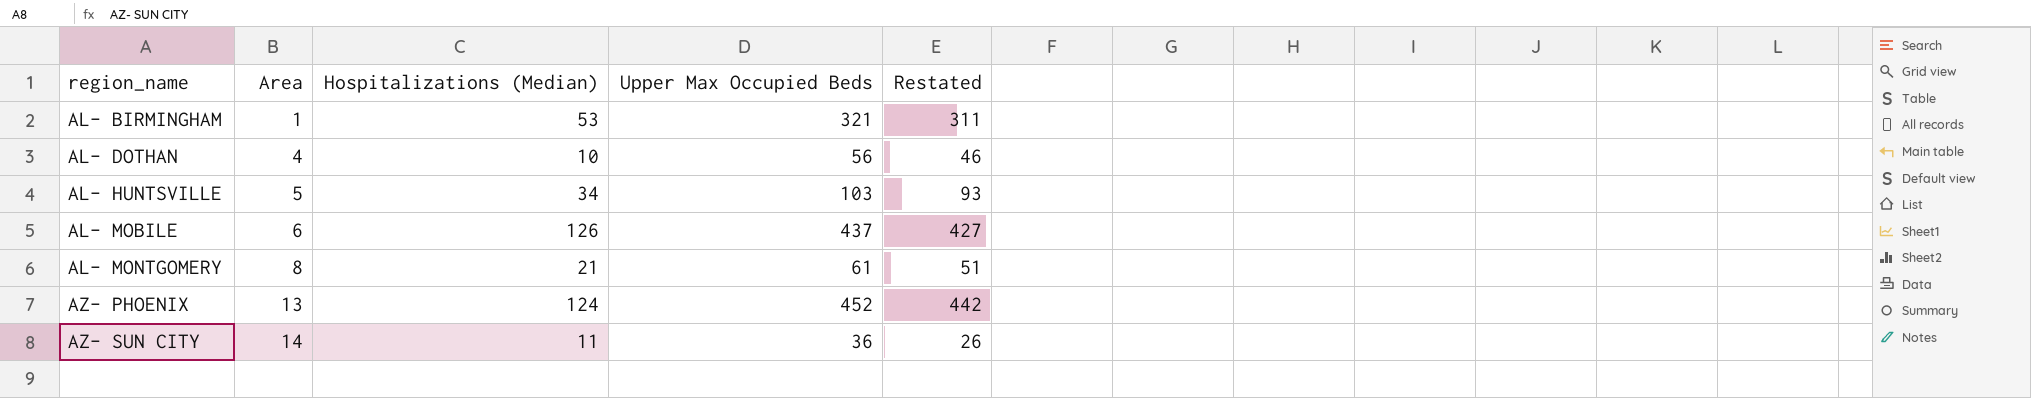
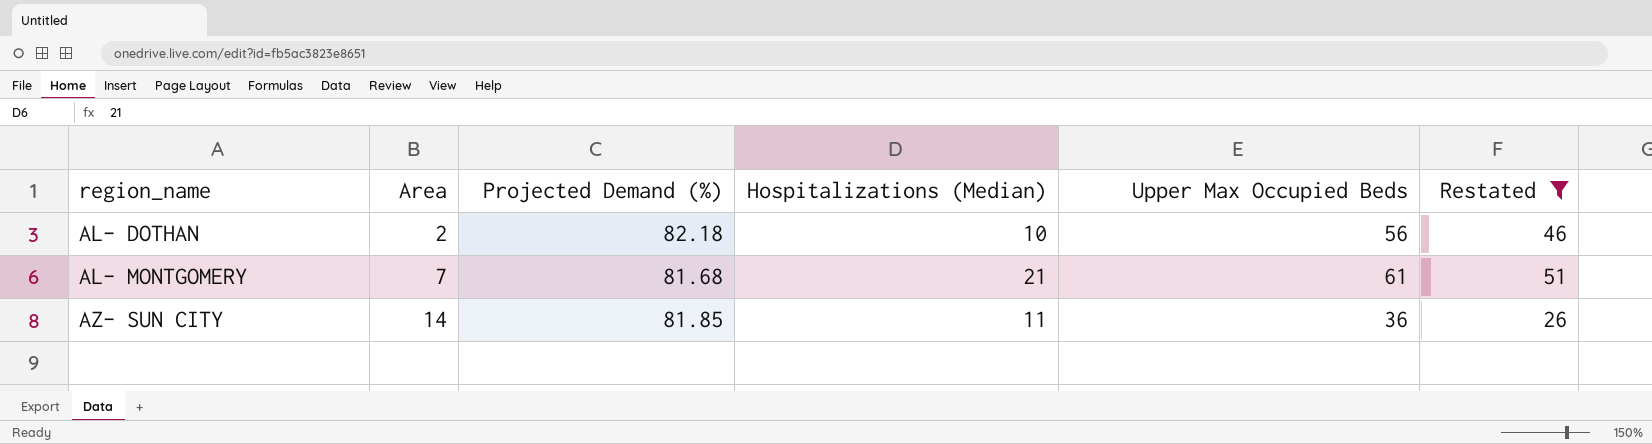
filter: none -> Restated <= 51
column Projected Demand (%) | position: none -> 3
AL- DOTHAN | Area: 4 -> 2
AL- MONTGOMERY | Area: 8 -> 7

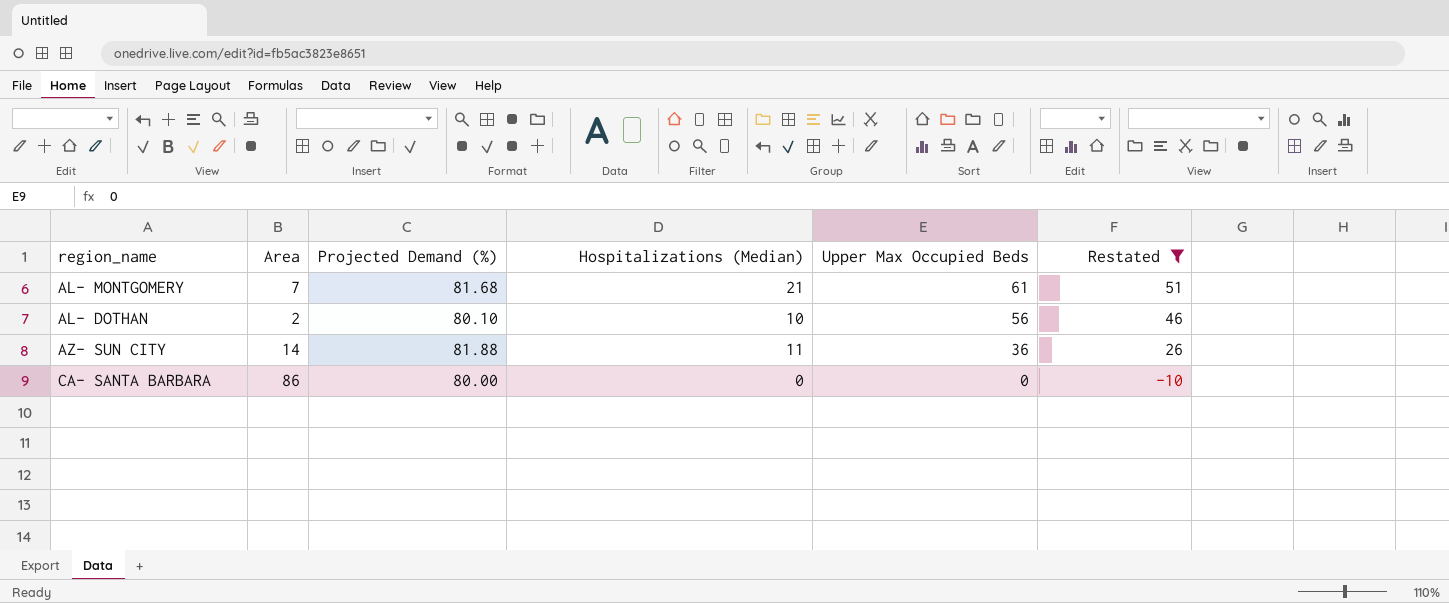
row order: region_name ascending -> Upper Max Occupied Beds descending
AL- DOTHAN | Projected Demand (%): 82.18 -> 80.10
AZ- SUN CITY | Projected Demand (%): 81.85 -> 81.88
row CA- SANTA BARBARA: none -> 86 | 80.00 | 0 | 0 | -10

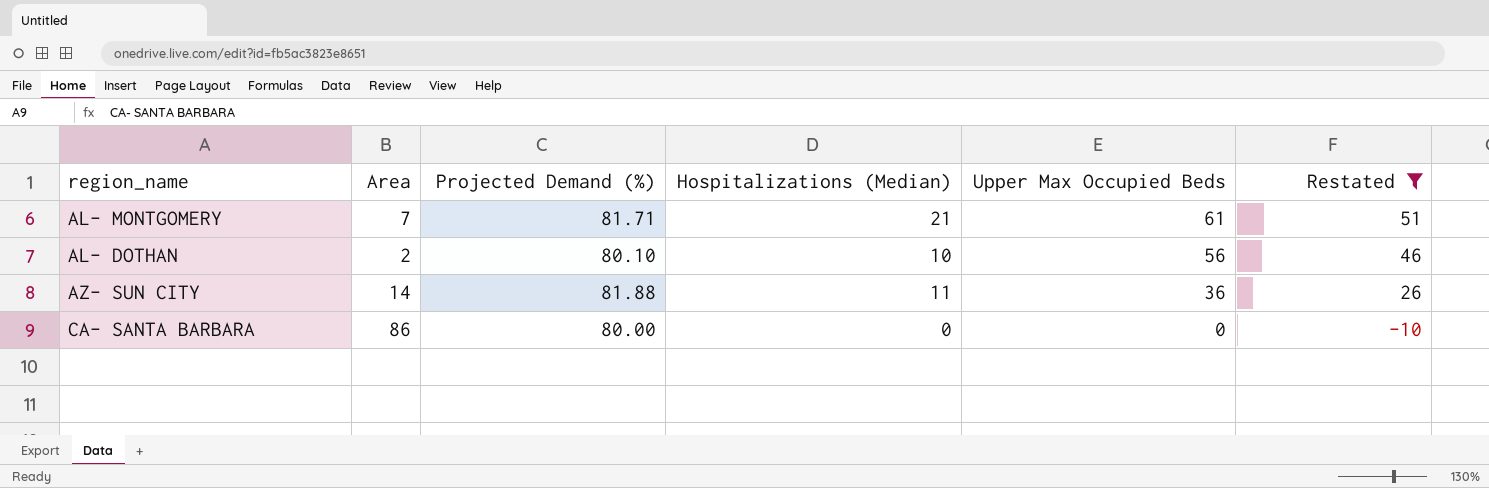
AL- MONTGOMERY | Projected Demand (%): 81.68 -> 81.71

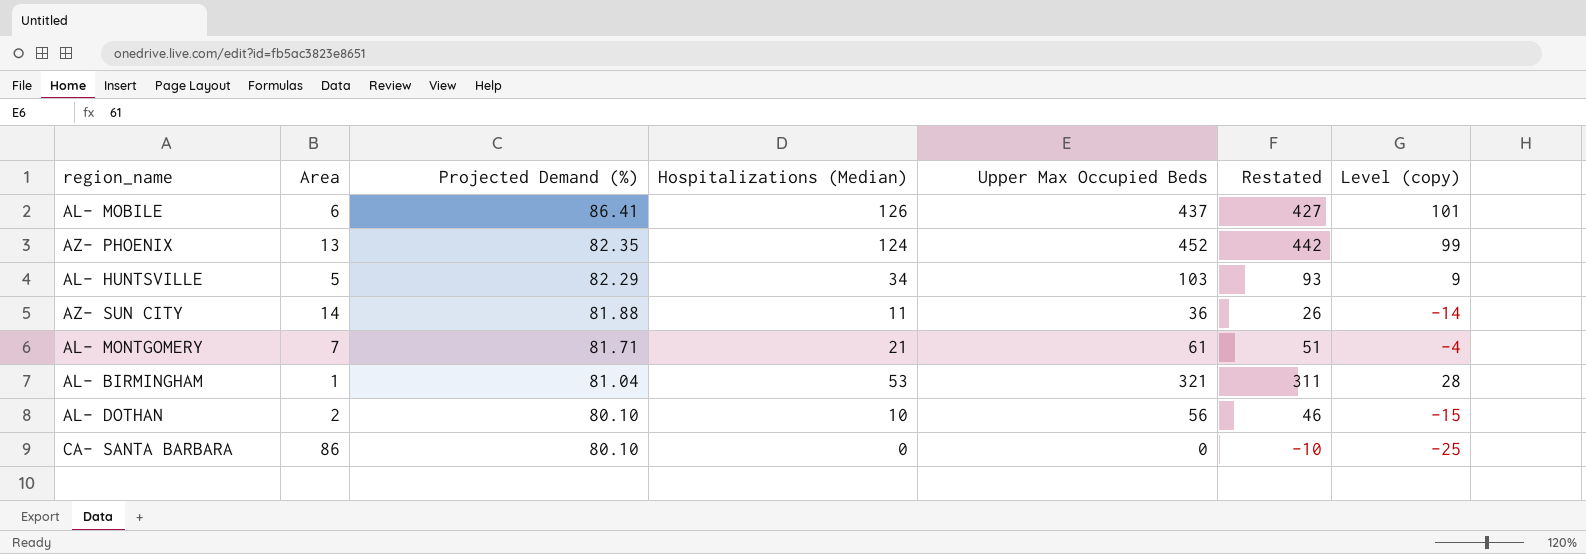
filter: Restated <= 51 -> none
row order: Upper Max Occupied Beds descending -> Projected Demand (%) descending
column Level (copy) | formula: none -> [Hospitalizations (Median)] - 25
CA- SANTA BARBARA | Projected Demand (%): 80.00 -> 80.10

